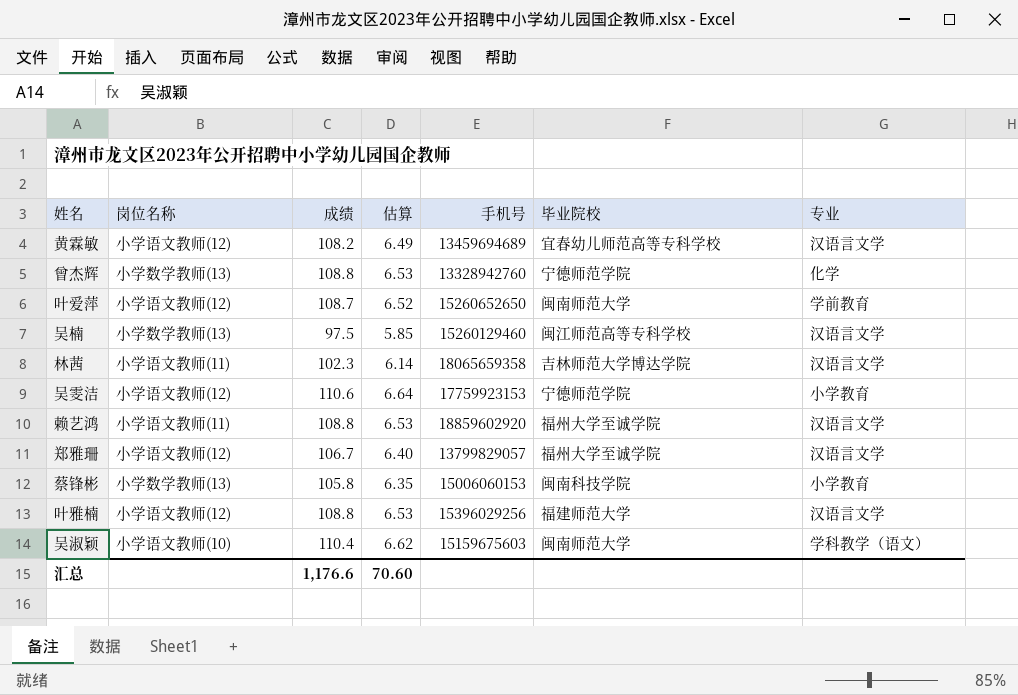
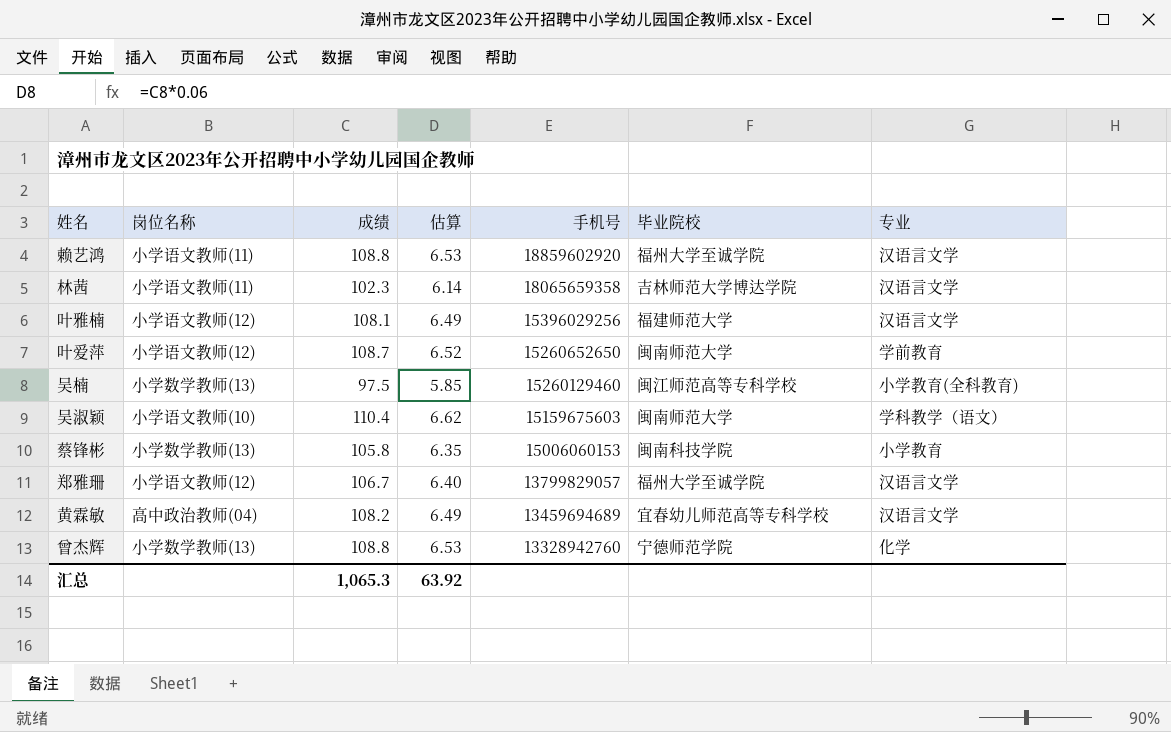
row order: none -> 手机号 descending
row 吴雯洁: 小学语文教师(12) | 110.6 | 6.64 | 17759923153 | 宁德师范学院 | 小学教育 -> none
叶雅楠 | 成绩: 108.8 -> 108.1
叶雅楠 | 估算: 6.53 -> 6.49
吴楠 | 专业: 汉语言文学 -> 小学教育(全科教育)
黄霖敏 | 岗位名称: 小学语文教师(12) -> 高中政治教师(04)
汇总 | 成绩: 1,176.6 -> 1,065.3
汇总 | 估算: 70.60 -> 63.92

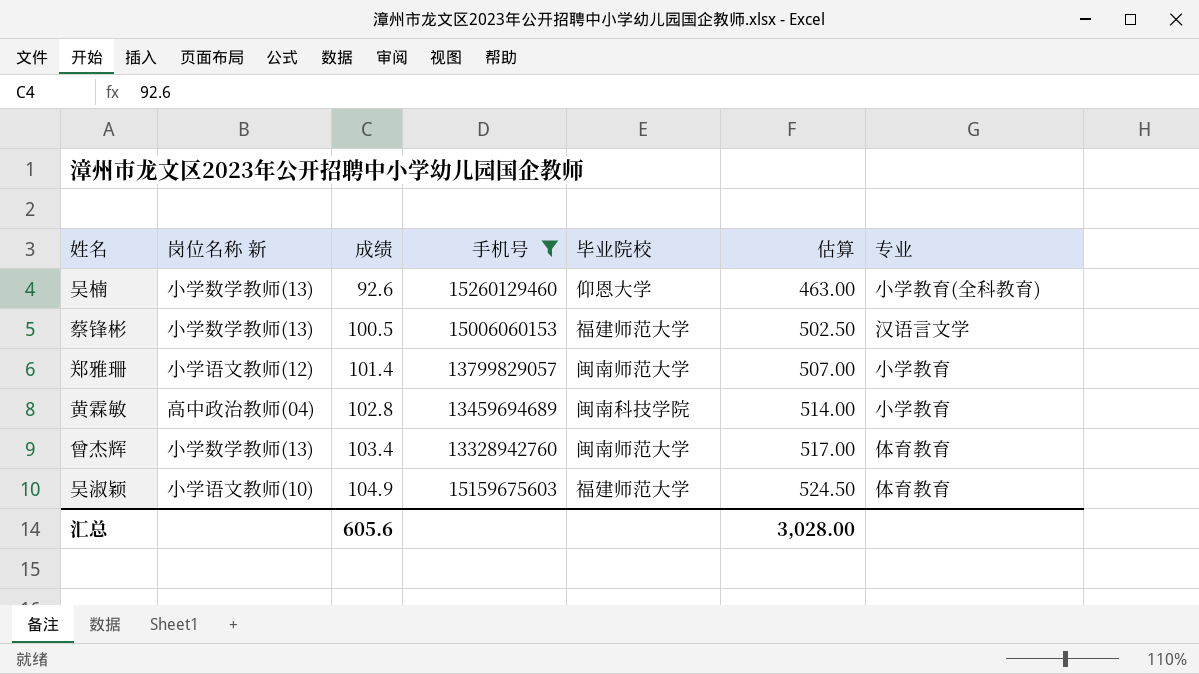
filter: none -> 手机号 <= 15260129460
row order: 手机号 descending -> 成绩 ascending
column name: 岗位名称 -> 岗位名称 新
column 估算 | formula: [成绩] * 0.06 -> [成绩] * 5
column 估算 | position: 4 -> 6
吴楠 | 成绩: 97.5 -> 92.6
吴楠 | 毕业院校: 闽江师范高等专科学校 -> 仰恩大学
蔡锋彬 | 成绩: 105.8 -> 100.5
蔡锋彬 | 毕业院校: 闽南科技学院 -> 福建师范大学
蔡锋彬 | 专业: 小学教育 -> 汉语言文学
郑雅珊 | 成绩: 106.7 -> 101.4
郑雅珊 | 毕业院校: 福州大学至诚学院 -> 闽南师范大学
郑雅珊 | 专业: 汉语言文学 -> 小学教育
黄霖敏 | 成绩: 108.2 -> 102.8
黄霖敏 | 毕业院校: 宜春幼儿师范高等专科学校 -> 闽南科技学院
黄霖敏 | 专业: 汉语言文学 -> 小学教育
曾杰辉 | 成绩: 108.8 -> 103.4
曾杰辉 | 毕业院校: 宁德师范学院 -> 闽南师范大学
曾杰辉 | 专业: 化学 -> 体育教育
吴淑颖 | 成绩: 110.4 -> 104.9
吴淑颖 | 毕业院校: 闽南师范大学 -> 福建师范大学
吴淑颖 | 专业: 学科教学（语文） -> 体育教育
汇总 | 成绩: 1,065.3 -> 605.6
汇总 | 估算: 63.92 -> 3,028.00

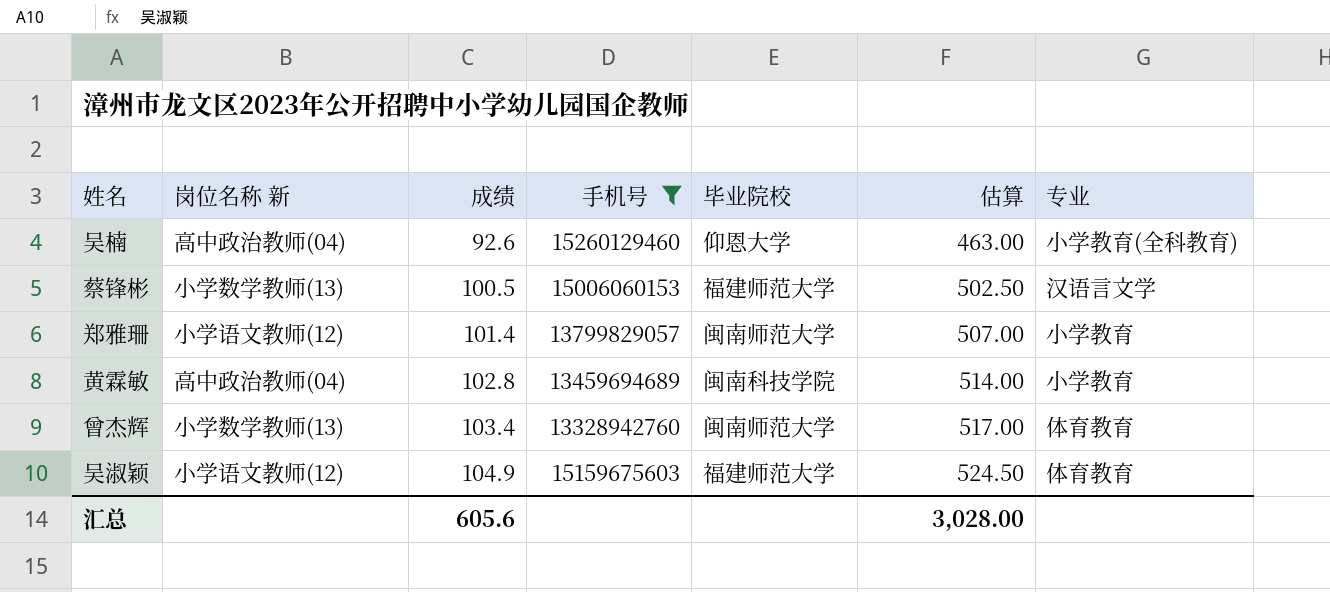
吴楠 | 岗位名称 新: 小学数学教师(13) -> 高中政治教师(04)
吴淑颖 | 岗位名称 新: 小学语文教师(10) -> 小学语文教师(12)

